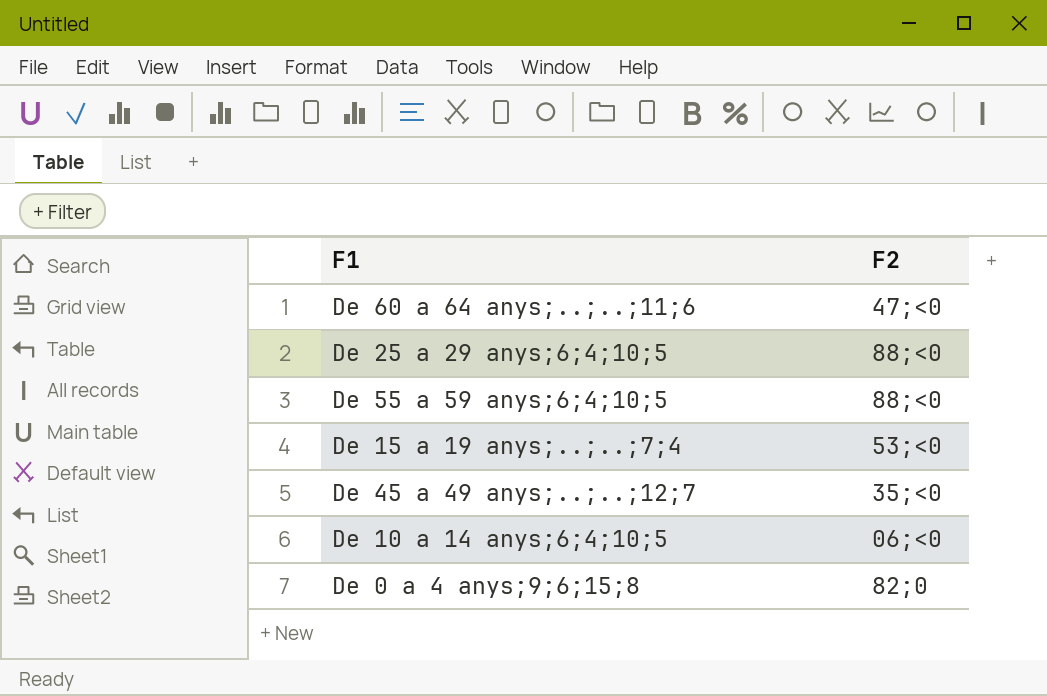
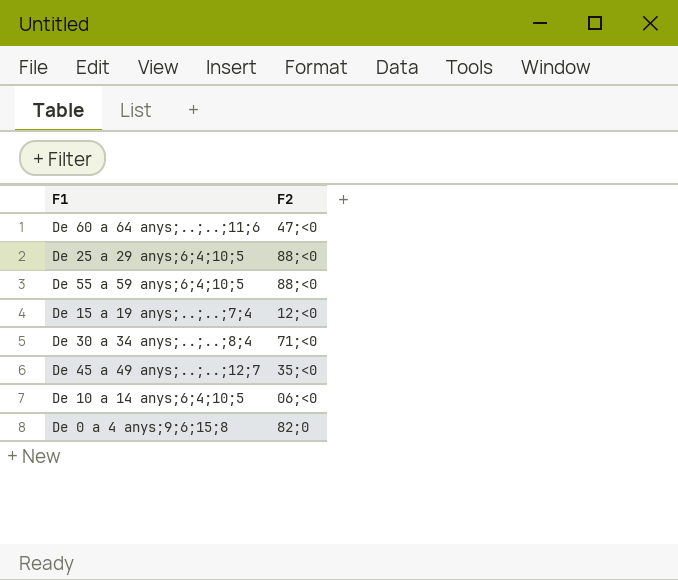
De 15 a 19 anys;..;..;7;4 | F2: 53;<0 -> 12;<0
row De 30 a 34 anys;..;..;8;4: none -> 71;<0

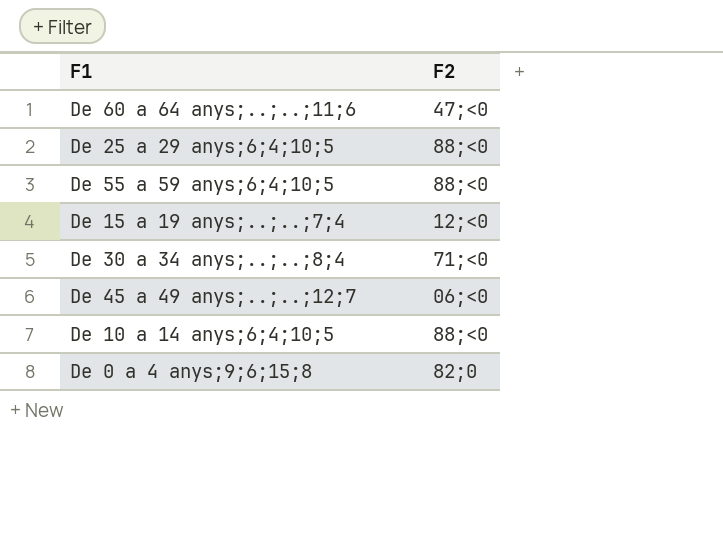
De 45 a 49 anys;..;..;12;7 | F2: 35;<0 -> 06;<0
De 10 a 14 anys;6;4;10;5 | F2: 06;<0 -> 88;<0

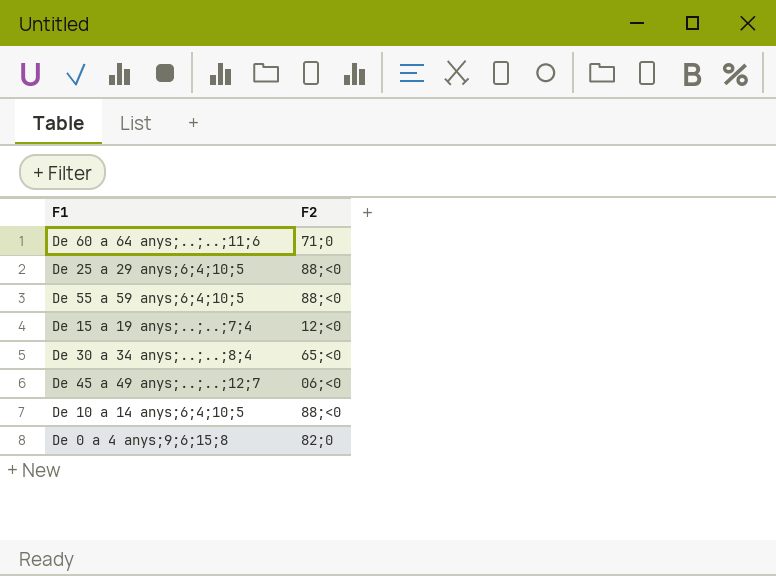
De 60 a 64 anys;..;..;11;6 | F2: 47;<0 -> 71;0
De 30 a 34 anys;..;..;8;4 | F2: 71;<0 -> 65;<0

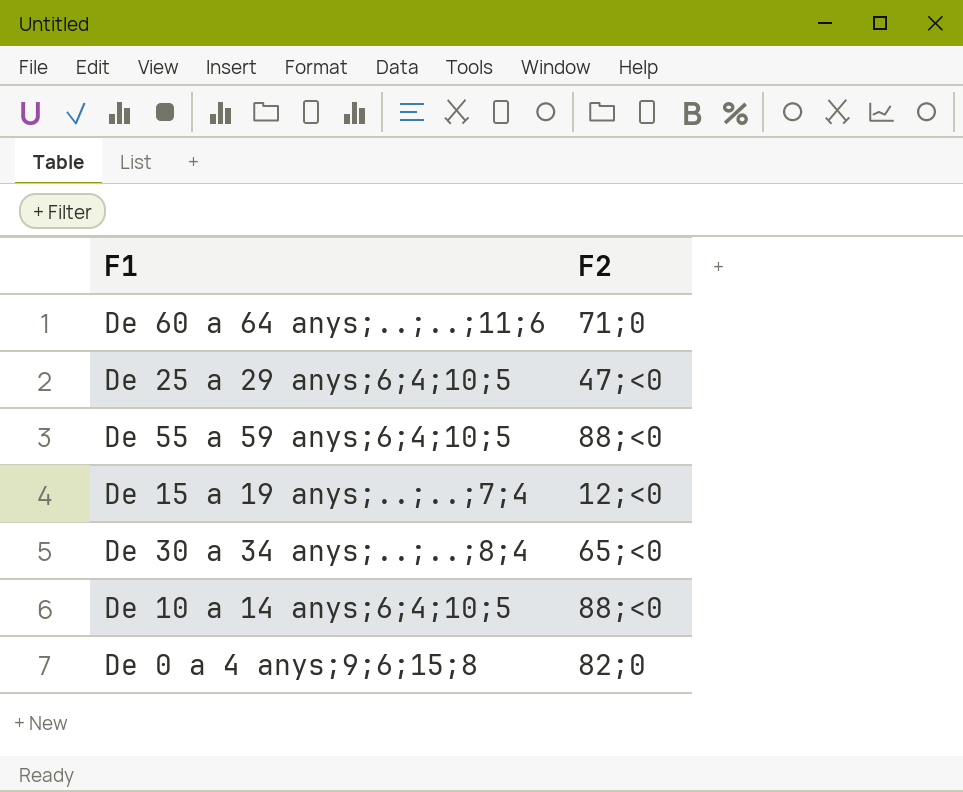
row De 45 a 49 anys;..;..;12;7: 06;<0 -> none
De 25 a 29 anys;6;4;10;5 | F2: 88;<0 -> 47;<0

